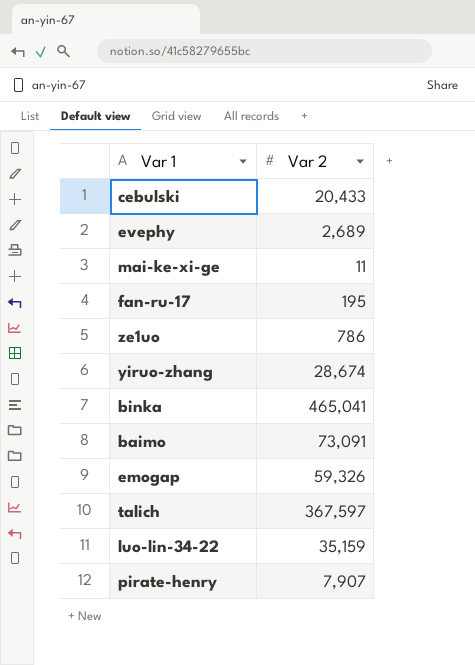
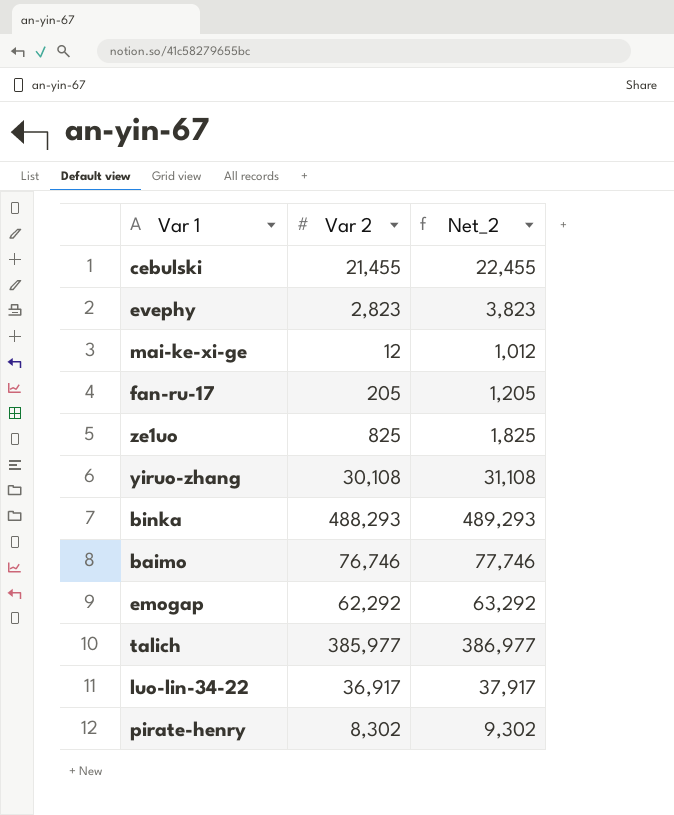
column Net_2 | formula: none -> [Var 2] + 1000
cebulski | Var 2: 20,433 -> 21,455
evephy | Var 2: 2,689 -> 2,823
mai-ke-xi-ge | Var 2: 11 -> 12
fan-ru-17 | Var 2: 195 -> 205
ze1uo | Var 2: 786 -> 825
yiruo-zhang | Var 2: 28,674 -> 30,108
binka | Var 2: 465,041 -> 488,293
baimo | Var 2: 73,091 -> 76,746
emogap | Var 2: 59,326 -> 62,292
talich | Var 2: 367,597 -> 385,977
luo-lin-34-22 | Var 2: 35,159 -> 36,917
pirate-henry | Var 2: 7,907 -> 8,302

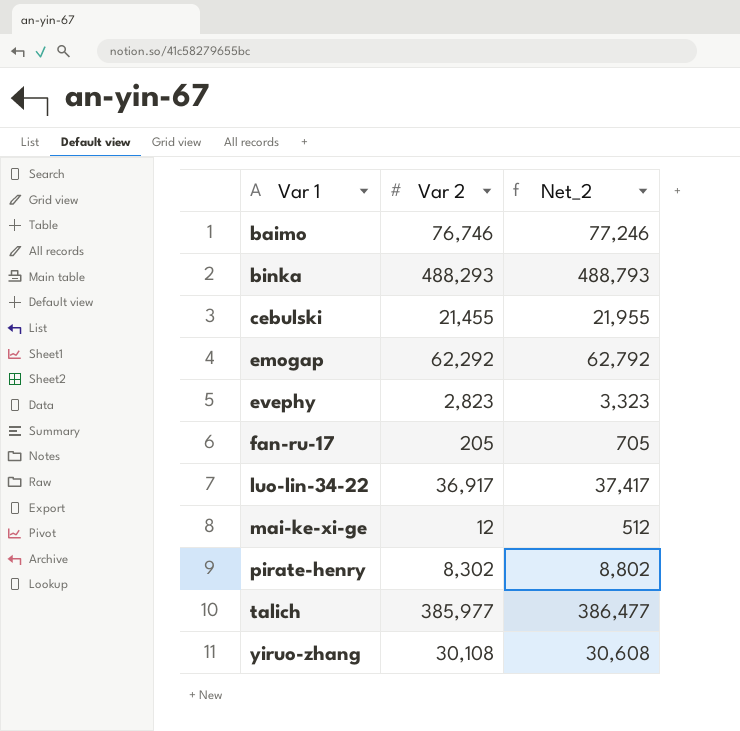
row order: none -> Var 1 ascending
column Net_2 | formula: [Var 2] + 1000 -> [Var 2] + 500
row ze1uo: 825 | 1,825 -> none

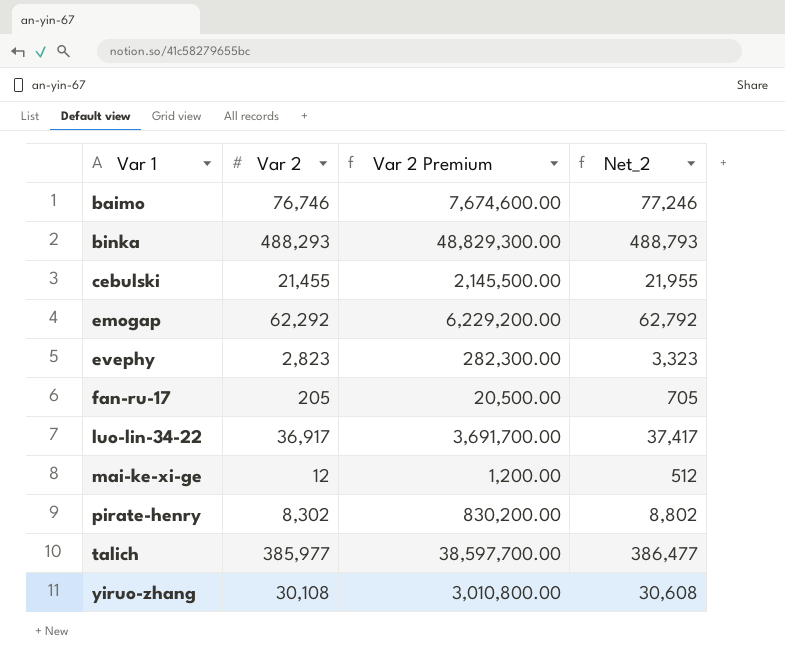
column Var 2 Premium | formula: none -> [Var 2] * 100

